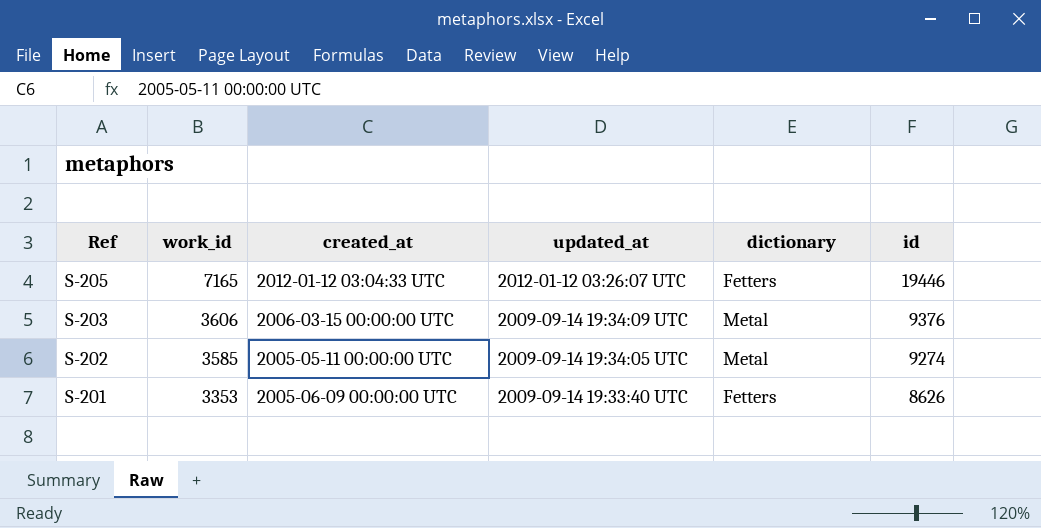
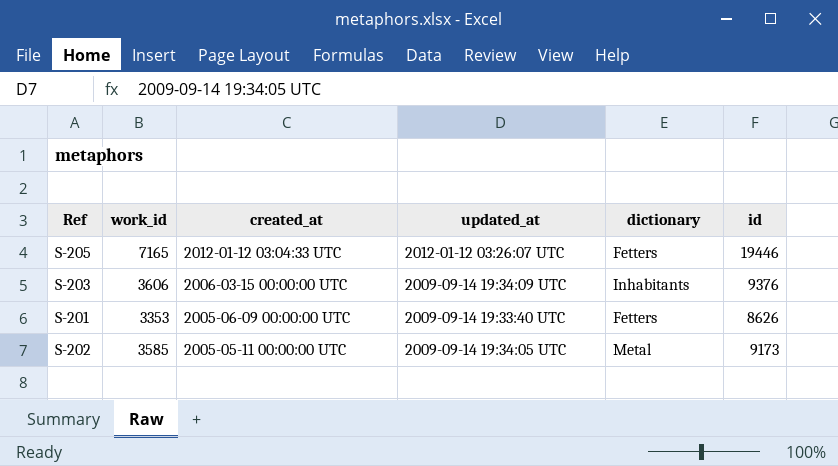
row order: Ref descending -> created_at descending
S-203 | dictionary: Metal -> Inhabitants
S-202 | id: 9274 -> 9173

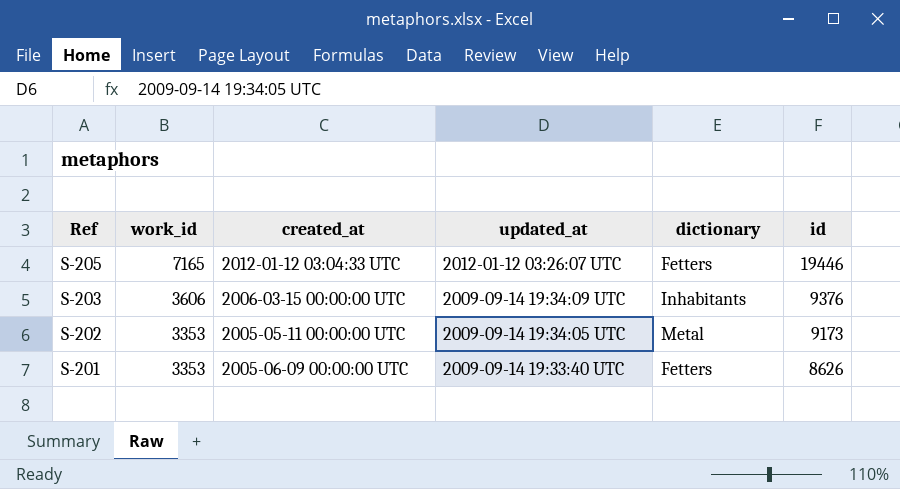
row order: created_at descending -> Ref descending
S-202 | work_id: 3585 -> 3353

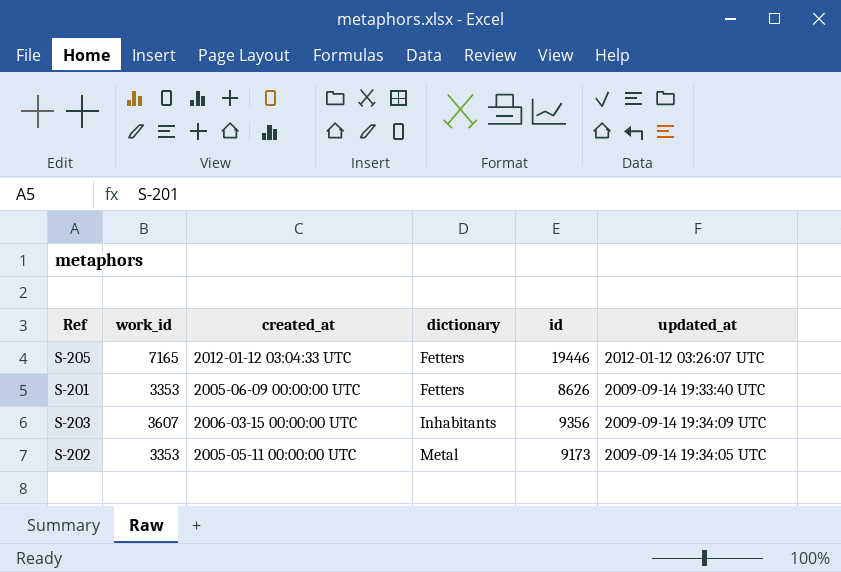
row order: Ref descending -> dictionary ascending
column updated_at | position: 4 -> 6
S-203 | work_id: 3606 -> 3607
S-203 | id: 9376 -> 9356

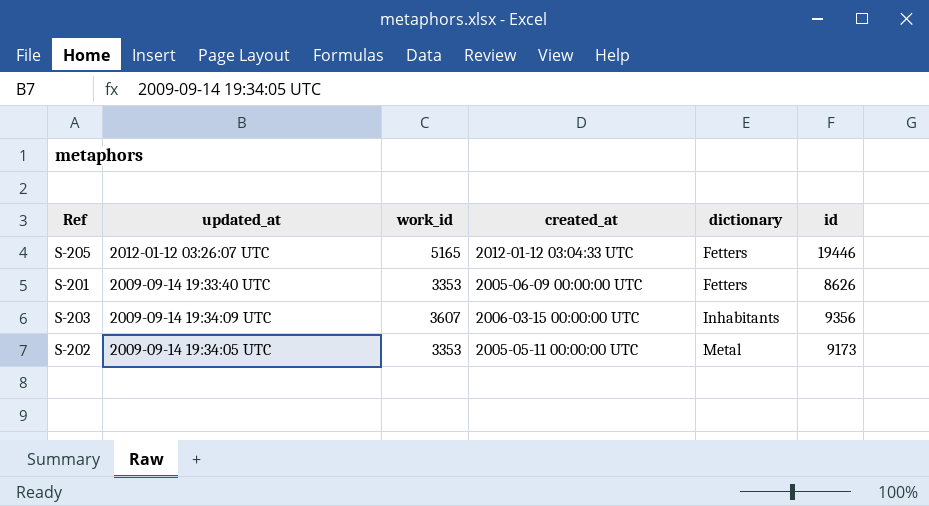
column updated_at | position: 6 -> 2
S-205 | work_id: 7165 -> 5165

